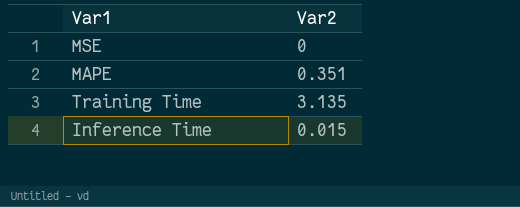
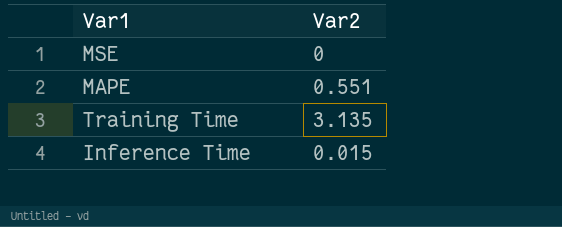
MAPE | Var2: 0.351 -> 0.551

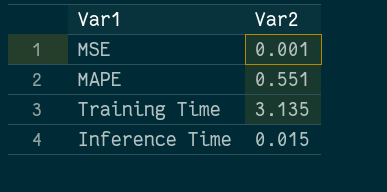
MSE | Var2: 0 -> 0.001

